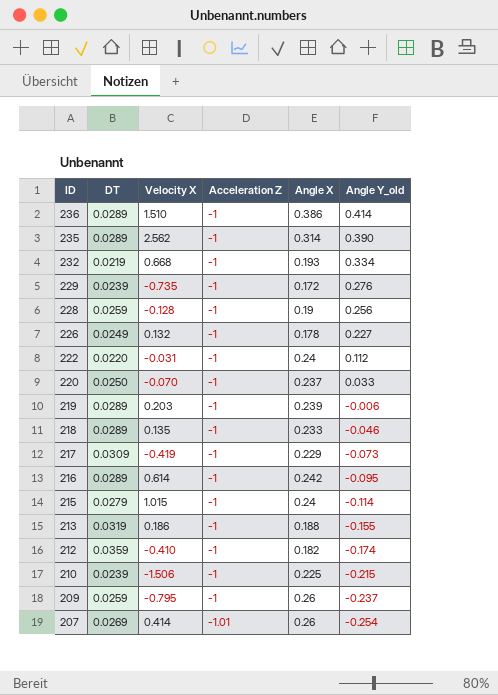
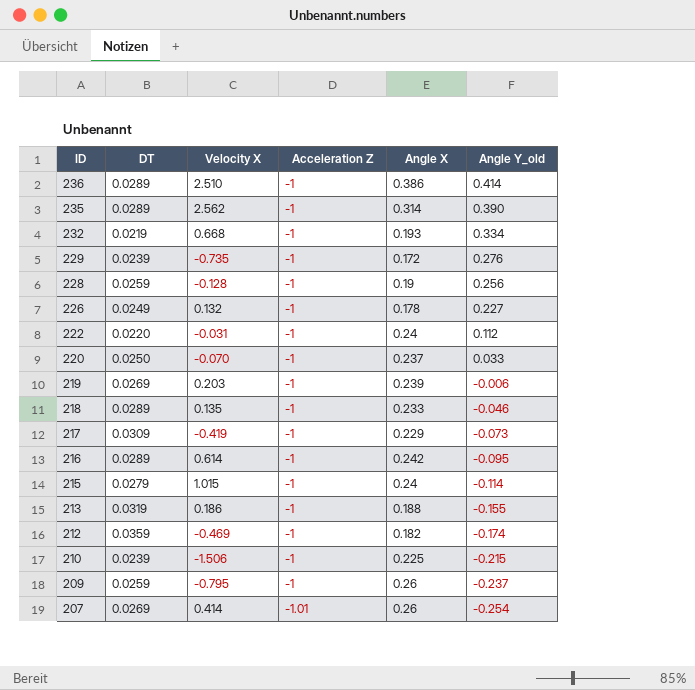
236 | Velocity X: 1.510 -> 2.510
219 | DT: 0.0289 -> 0.0269
212 | Velocity X: -0.410 -> -0.469

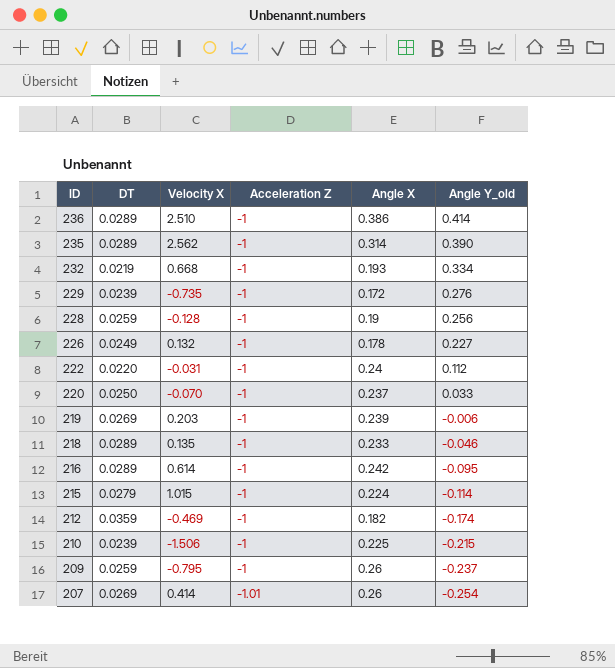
row 217: 0.0309 | -0.419 | -1 | 0.229 | -0.073 -> none
row 213: 0.0319 | 0.186 | -1 | 0.188 | -0.155 -> none
215 | Angle X: 0.24 -> 0.224

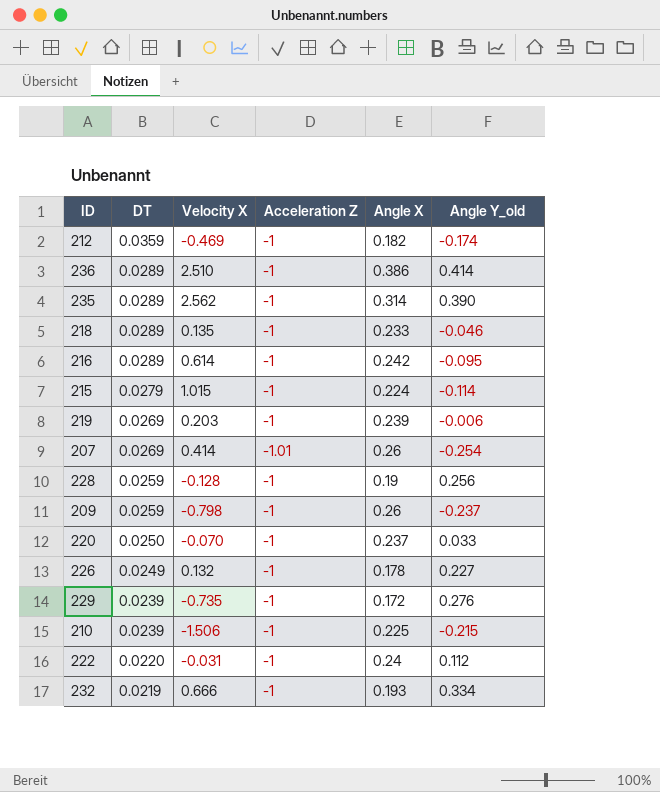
row order: ID descending -> DT descending
209 | Velocity X: -0.795 -> -0.798
232 | Velocity X: 0.668 -> 0.666

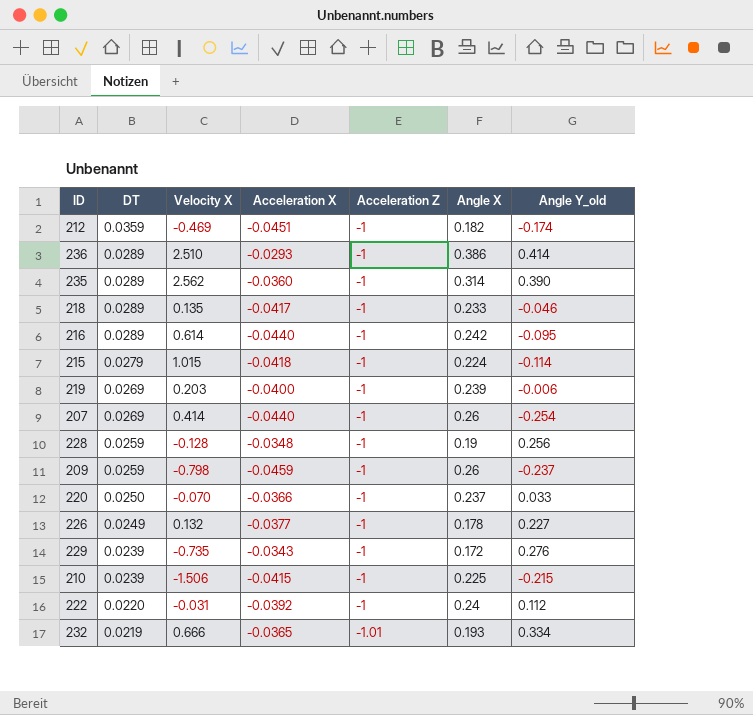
column Acceleration X | position: none -> 4
207 | Acceleration Z: -1.01 -> -1
232 | Acceleration Z: -1 -> -1.01

